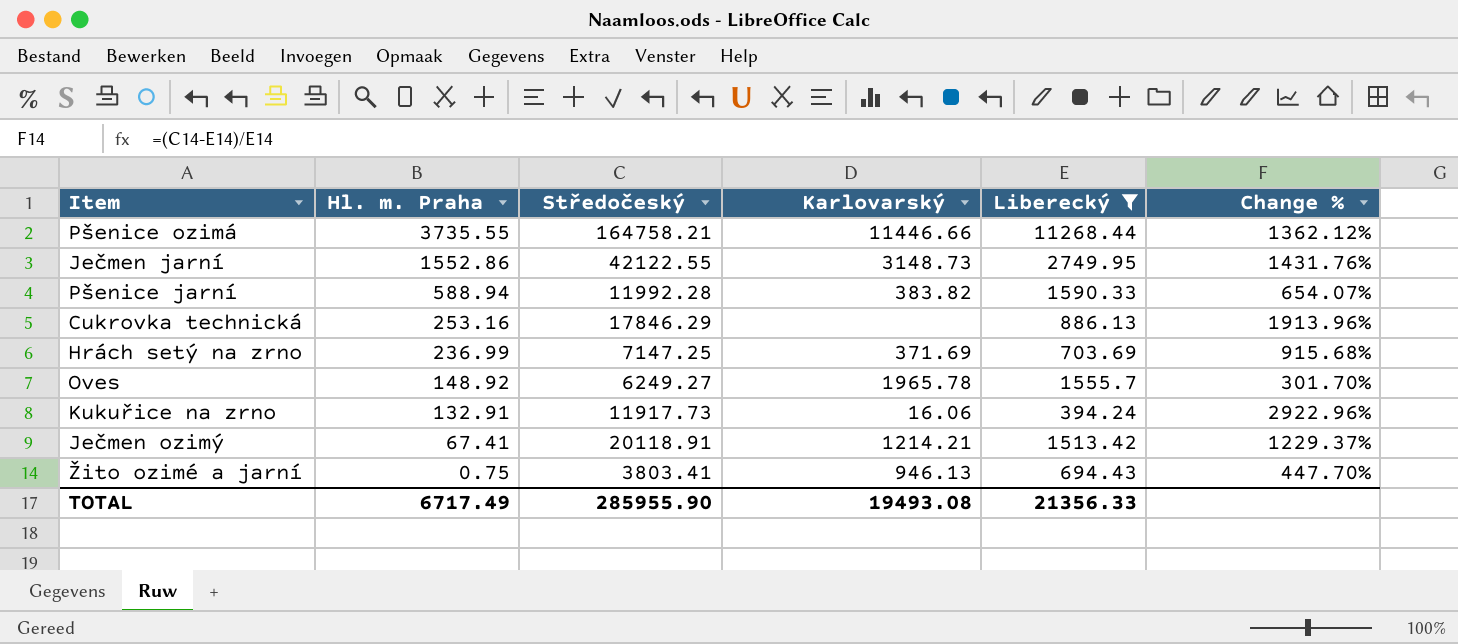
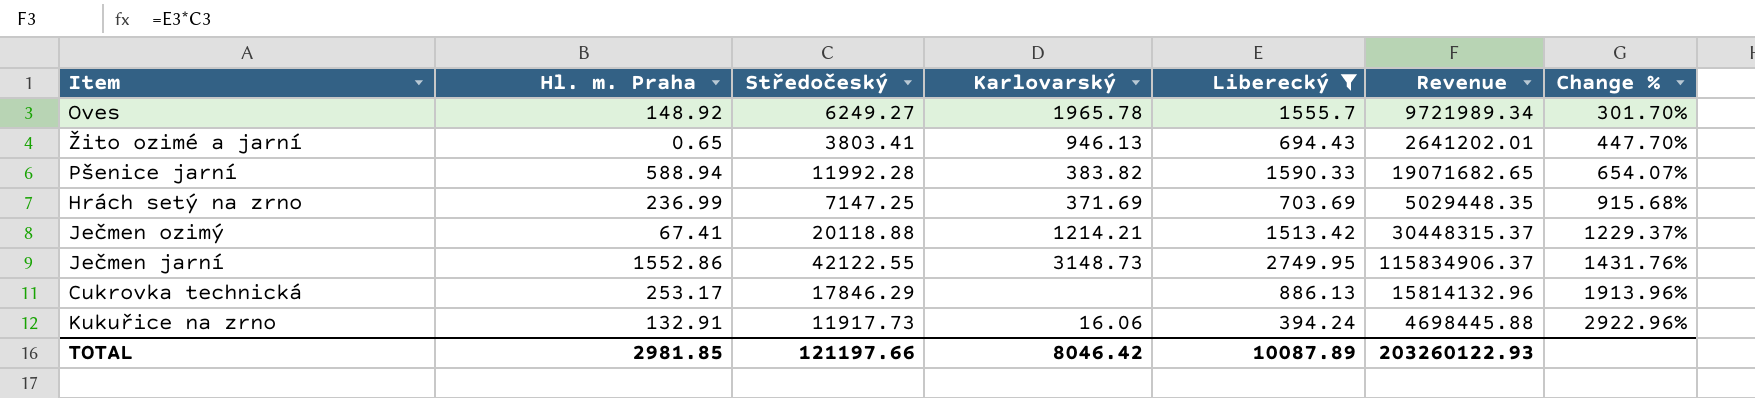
row order: Hl. m. Praha descending -> Change % ascending
column Revenue | formula: none -> [Středočeský] * [Liberecký]
row Pšenice ozimá: 3735.55 | 164758.21 | 11446.66 | 11268.44 | 1362.12% -> none
Žito ozimé a jarní | Hl. m. Praha: 0.75 -> 0.65
Ječmen ozimý | Středočeský: 20118.91 -> 20118.88
Cukrovka technická | Hl. m. Praha: 253.16 -> 253.17
TOTAL | Hl. m. Praha: 6717.49 -> 2981.85
TOTAL | Středočeský: 285955.90 -> 121197.66
TOTAL | Karlovarský: 19493.08 -> 8046.42
TOTAL | Liberecký: 21356.33 -> 10087.89

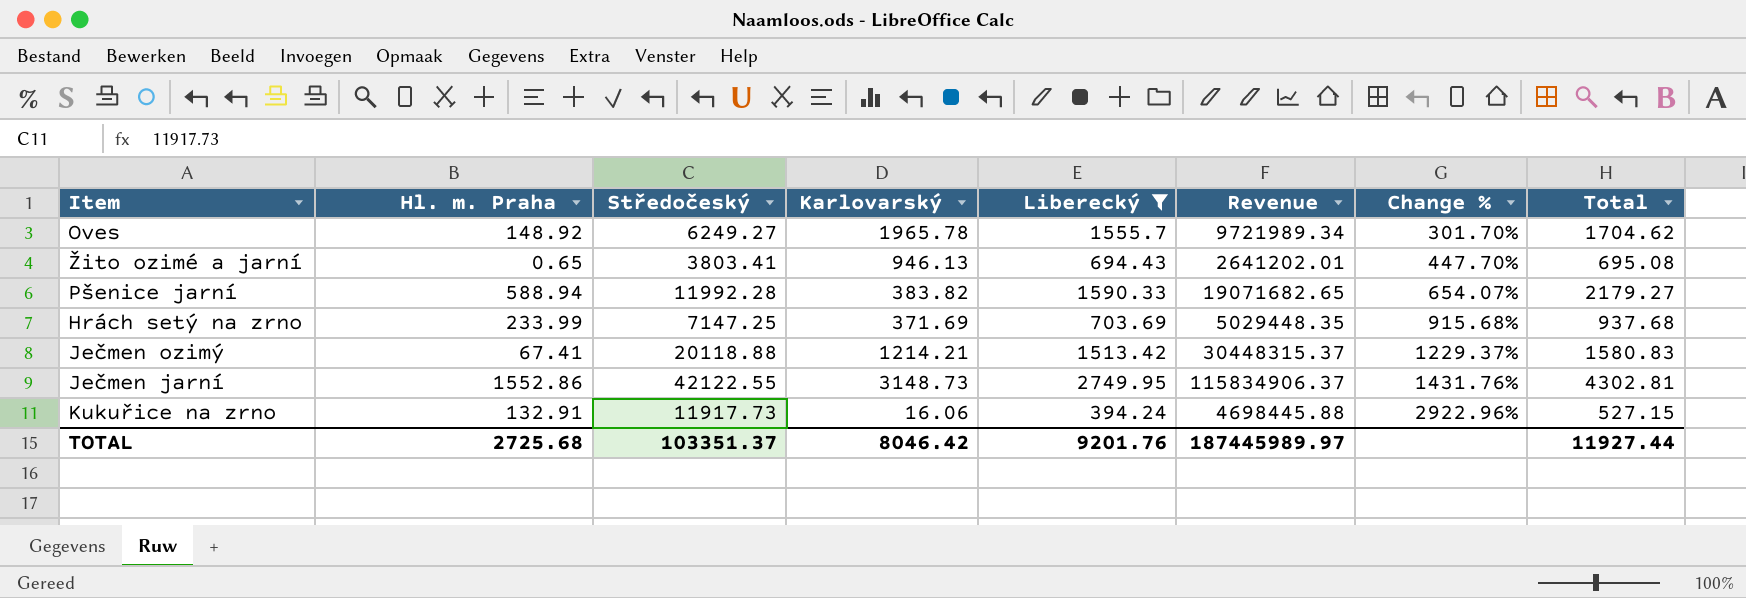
column Total | formula: none -> [Hl. m. Praha] + [Liberecký]
row Cukrovka technická: 253.17 | 17846.29 | none | 886.13 | 15814132.96 | 1913.96% -> none
Hrách setý na zrno | Hl. m. Praha: 236.99 -> 233.99
TOTAL | Hl. m. Praha: 2981.85 -> 2725.68
TOTAL | Středočeský: 121197.66 -> 103351.37
TOTAL | Liberecký: 10087.89 -> 9201.76
TOTAL | Revenue: 203260122.93 -> 187445989.97

